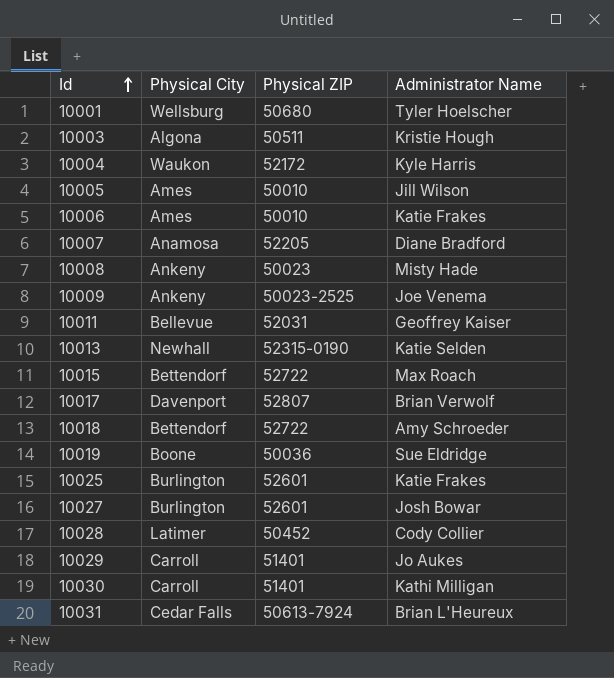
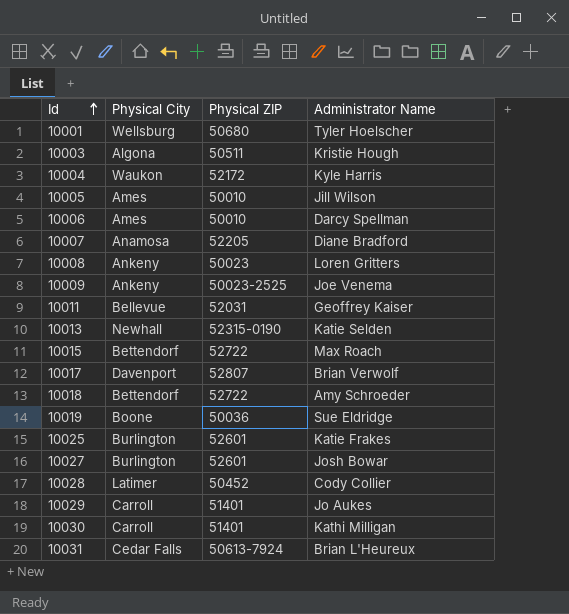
10006 | Administrator Name: Katie Frakes -> Darcy Spellman
10008 | Administrator Name: Misty Hade -> Loren Gritters

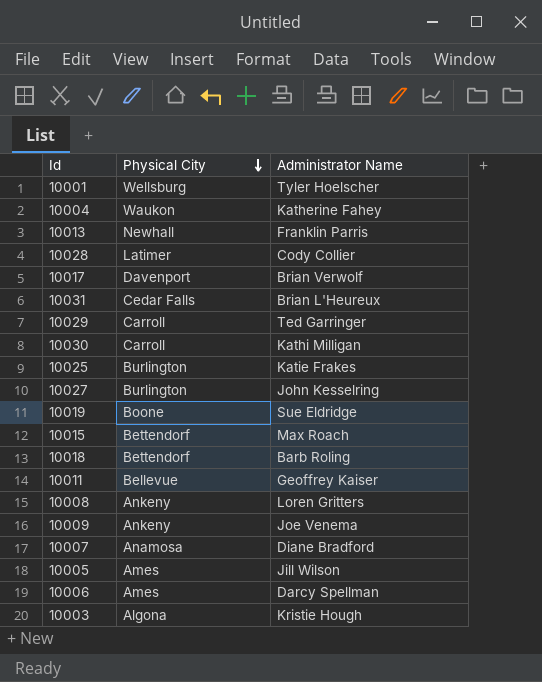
row order: Id ascending -> Physical City descending
column Physical ZIP | position: 3 -> none
10004 | Administrator Name: Kyle Harris -> Katherine Fahey
10013 | Administrator Name: Katie Selden -> Franklin Parris
10029 | Administrator Name: Jo Aukes -> Ted Garringer
10027 | Administrator Name: Josh Bowar -> John Kesselring
10018 | Administrator Name: Amy Schroeder -> Barb Roling

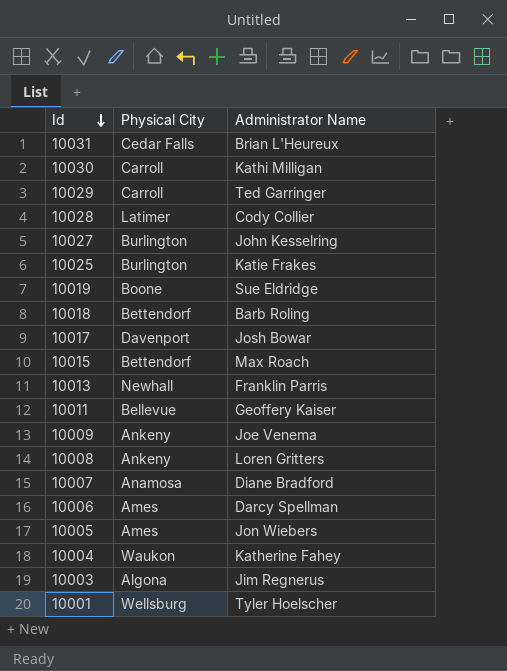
row order: Physical City descending -> Id descending
10017 | Administrator Name: Brian Verwolf -> Josh Bowar
10011 | Administrator Name: Geoffrey Kaiser -> Geoffery Kaiser
10005 | Administrator Name: Jill Wilson -> Jon Wiebers
10003 | Administrator Name: Kristie Hough -> Jim Regnerus

